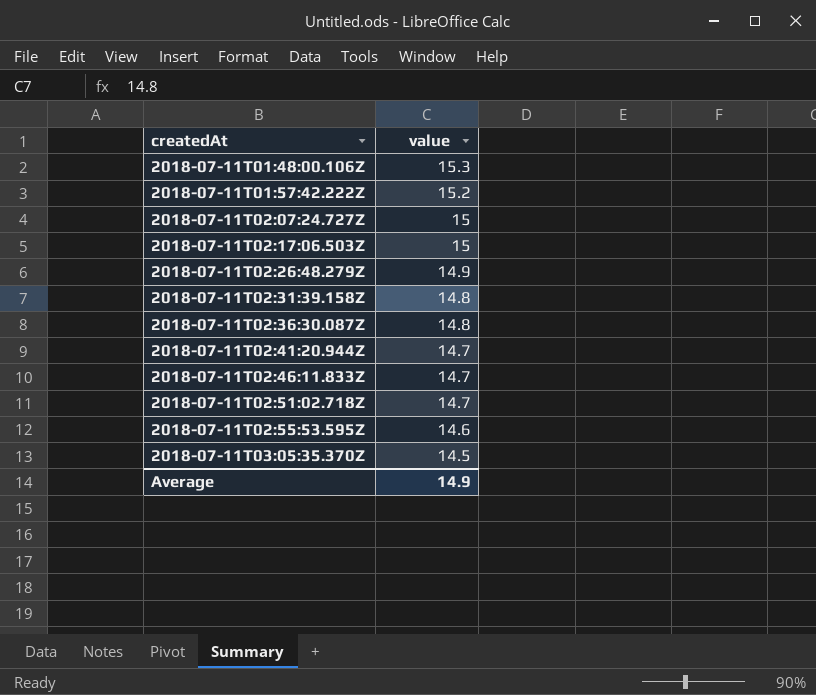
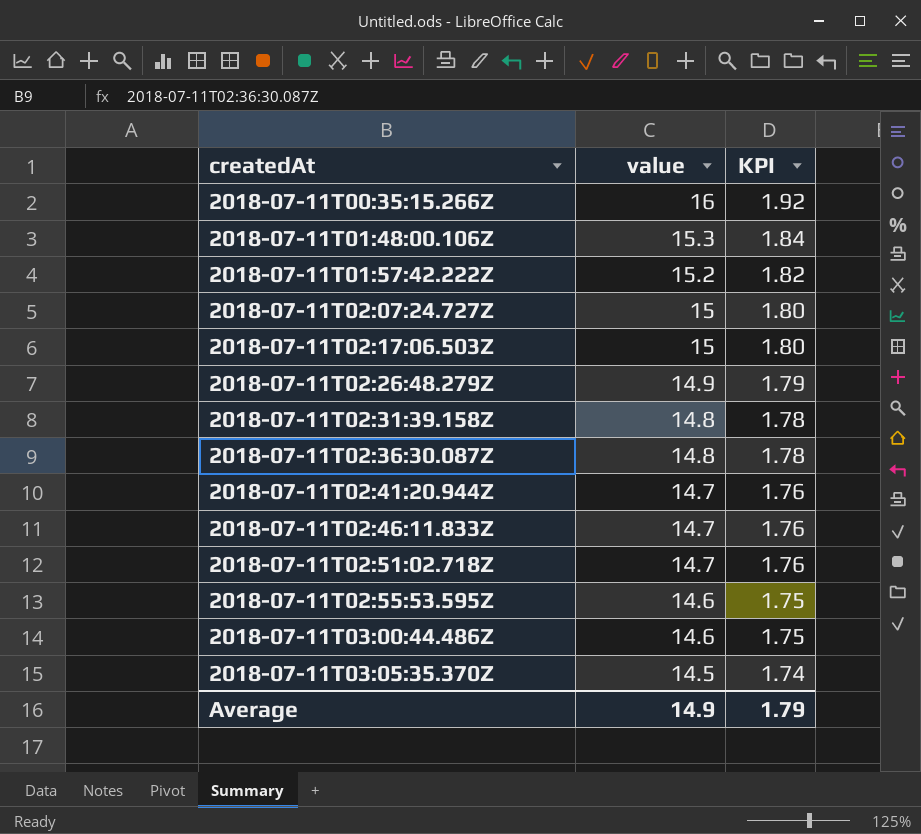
column KPI | formula: none -> [value] * 0.12
row 2018-07-11T00:35:15.266Z: none -> 16 | 1.92
row 2018-07-11T03:00:44.486Z: none -> 14.6 | 1.75

